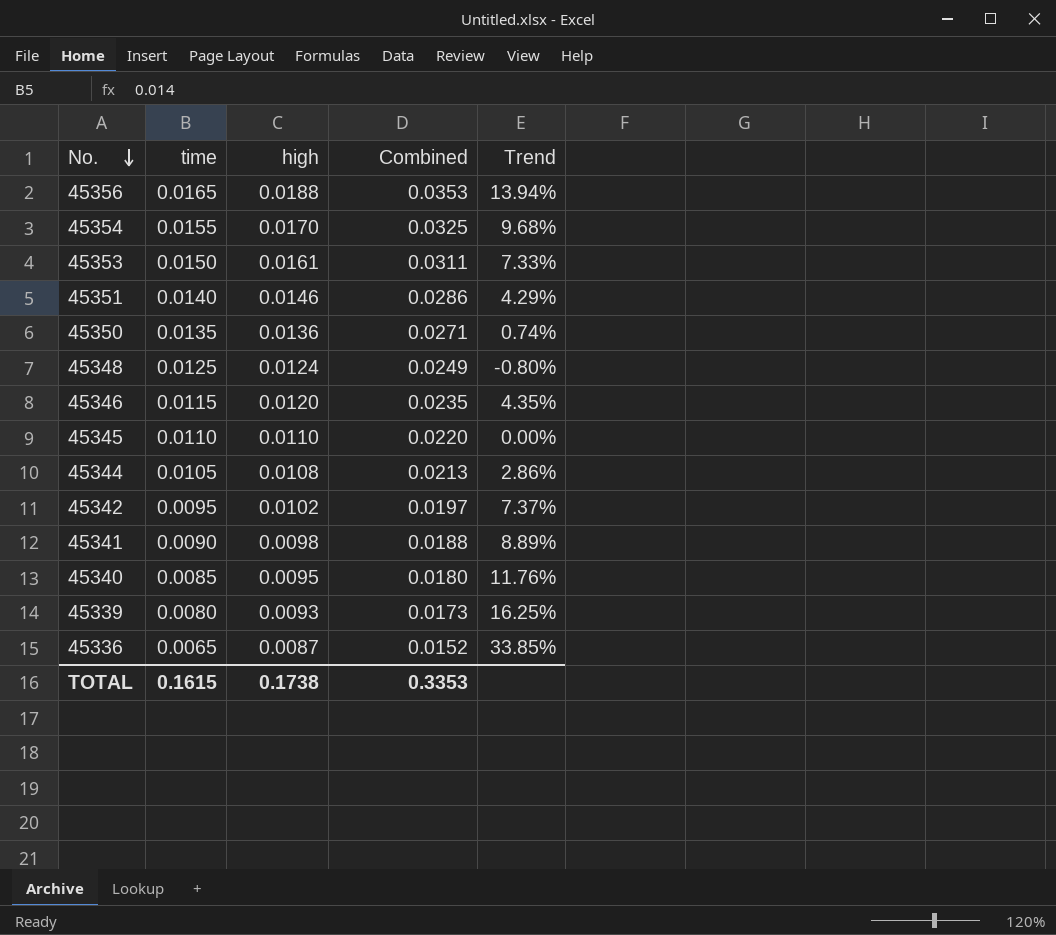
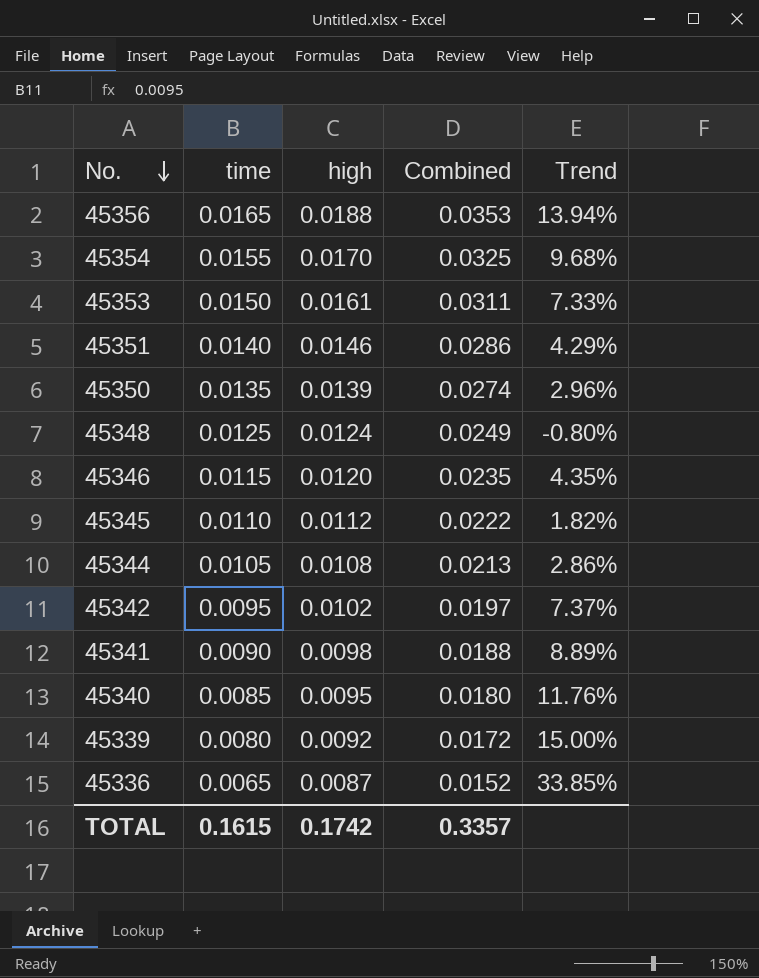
45350 | high: 0.0136 -> 0.0139
45350 | Combined: 0.0271 -> 0.0274
45350 | Trend: 0.74% -> 2.96%
45345 | high: 0.0110 -> 0.0112
45345 | Combined: 0.0220 -> 0.0222
45345 | Trend: 0.00% -> 1.82%
45339 | high: 0.0093 -> 0.0092
45339 | Combined: 0.0173 -> 0.0172
45339 | Trend: 16.25% -> 15.00%
TOTAL | high: 0.1738 -> 0.1742
TOTAL | Combined: 0.3353 -> 0.3357

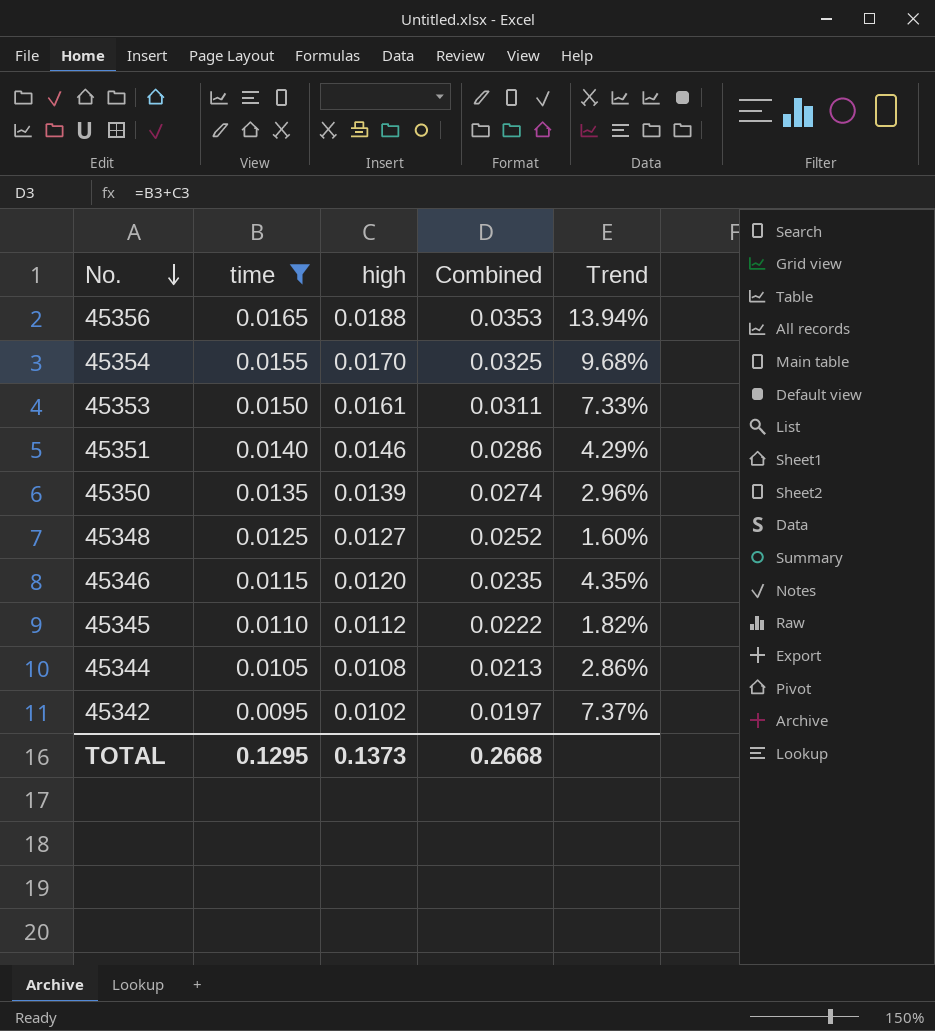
filter: none -> time >= 0.0095
45348 | high: 0.0124 -> 0.0127
45348 | Combined: 0.0249 -> 0.0252
45348 | Trend: -0.80% -> 1.60%
TOTAL | time: 0.1615 -> 0.1295
TOTAL | high: 0.1742 -> 0.1373
TOTAL | Combined: 0.3357 -> 0.2668

